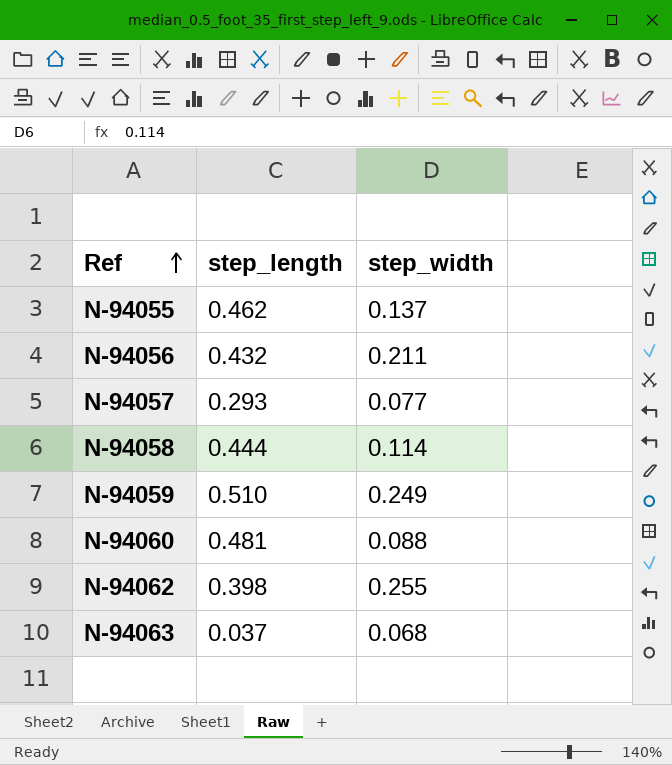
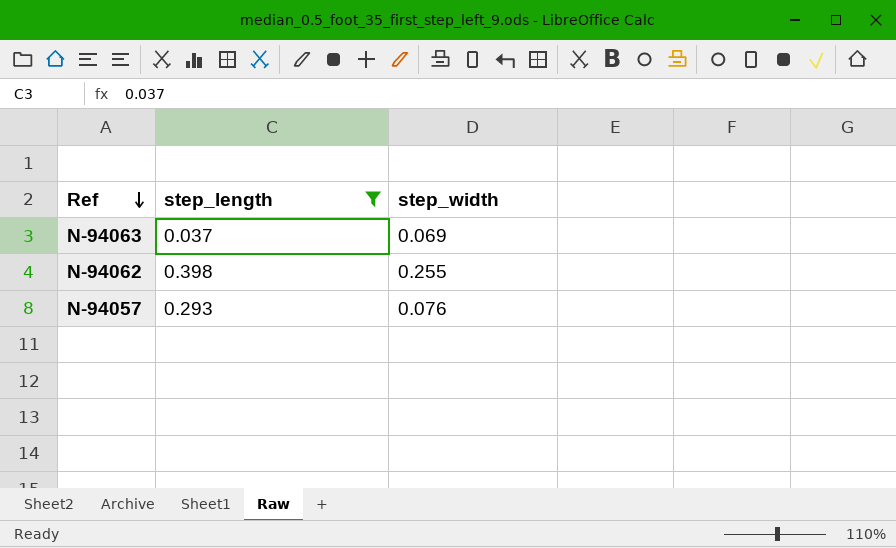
filter: none -> step_length <= 0.398
row order: Ref ascending -> Ref descending
N-94063 | step_width: 0.068 -> 0.069
N-94057 | step_width: 0.077 -> 0.076

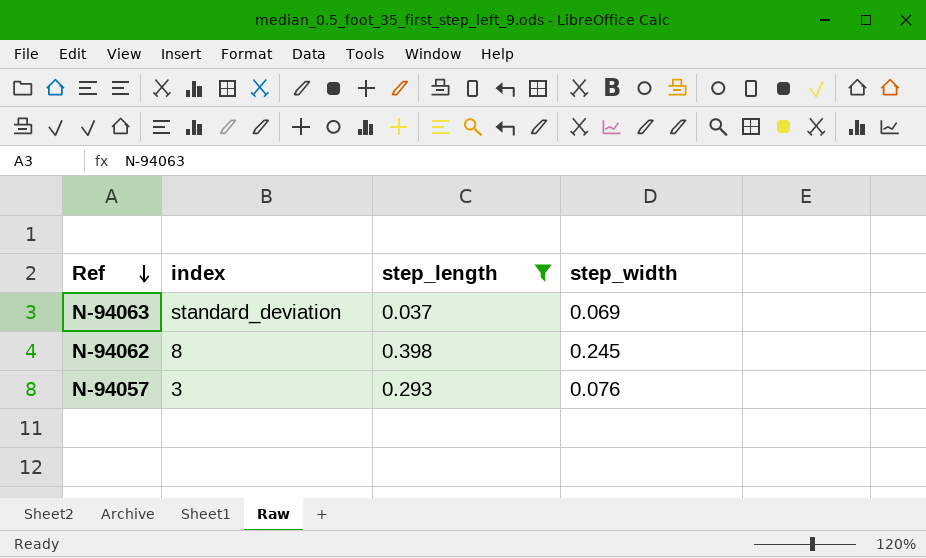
column index | position: none -> 2
N-94062 | step_width: 0.255 -> 0.245

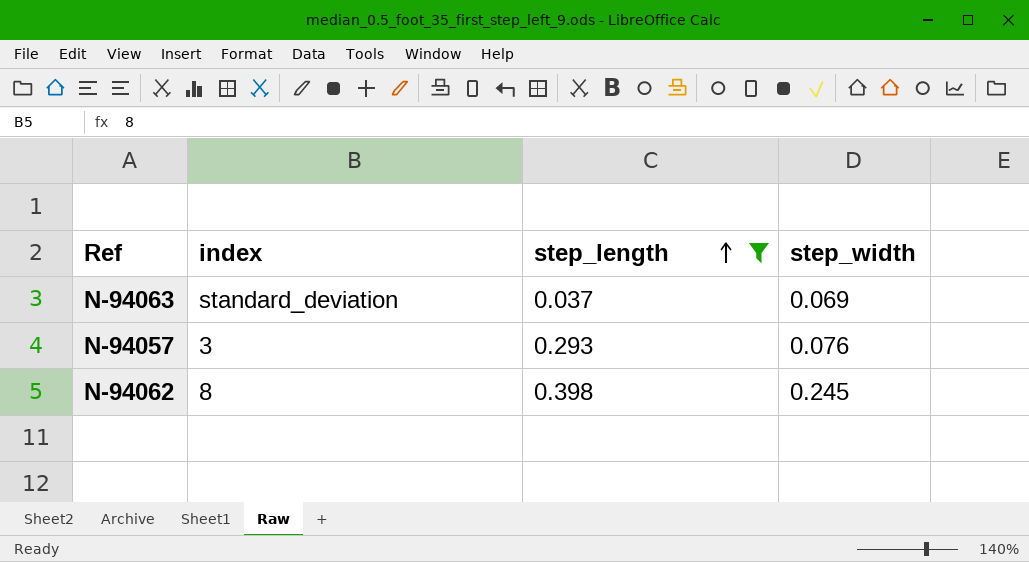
row order: Ref descending -> step_length ascending

